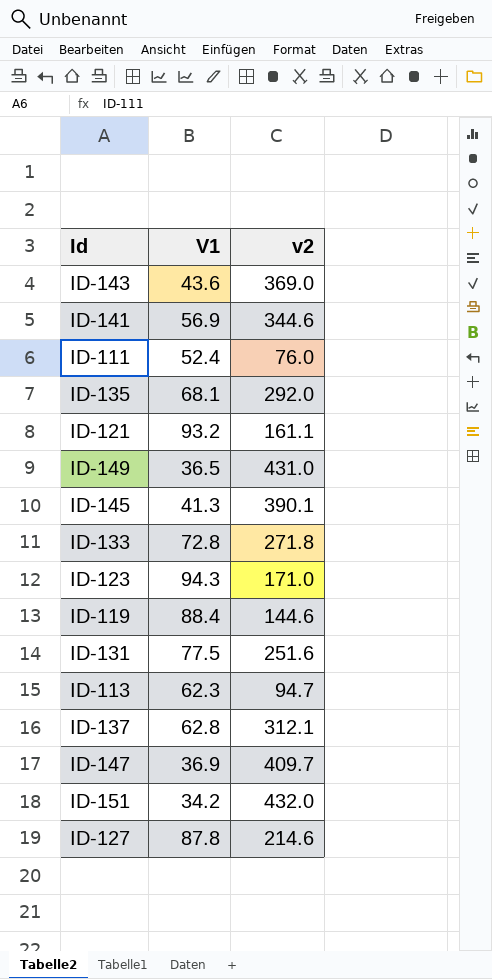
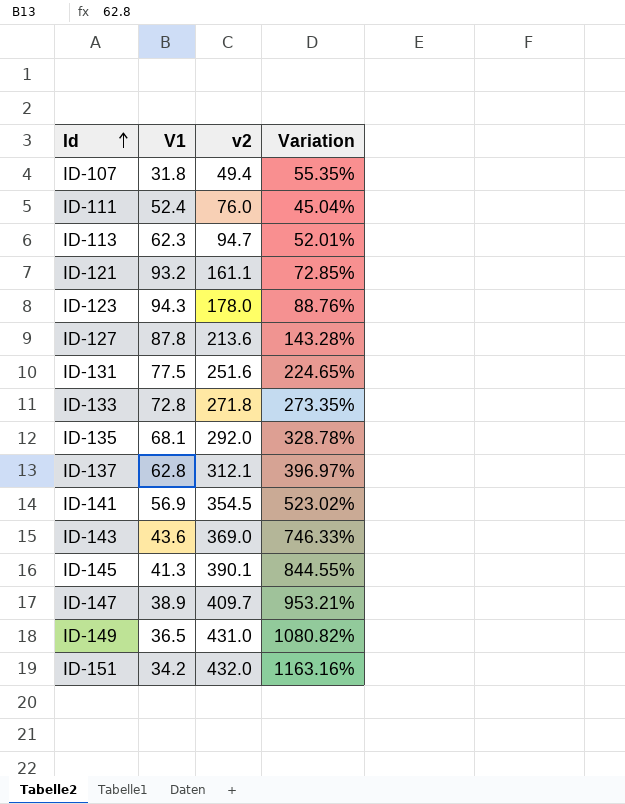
row order: none -> Id ascending
column Variation | formula: none -> ([v2] - [V1]) / [V1]
row ID-119: 88.4 | 144.6 -> none
row ID-107: none -> 31.8 | 49.4 | 55.35%
ID-123 | v2: 171.0 -> 178.0
ID-127 | v2: 214.6 -> 213.6
ID-141 | v2: 344.6 -> 354.5
ID-147 | V1: 36.9 -> 38.9

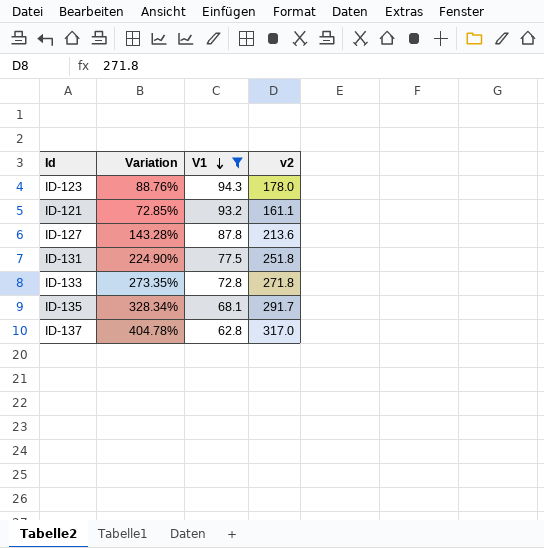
filter: none -> V1 >= 62.8
row order: Id ascending -> V1 descending
column Variation | position: 4 -> 2
ID-131 | Variation: 224.65% -> 224.90%
ID-131 | v2: 251.6 -> 251.8
ID-135 | Variation: 328.78% -> 328.34%
ID-135 | v2: 292.0 -> 291.7
ID-137 | Variation: 396.97% -> 404.78%
ID-137 | v2: 312.1 -> 317.0

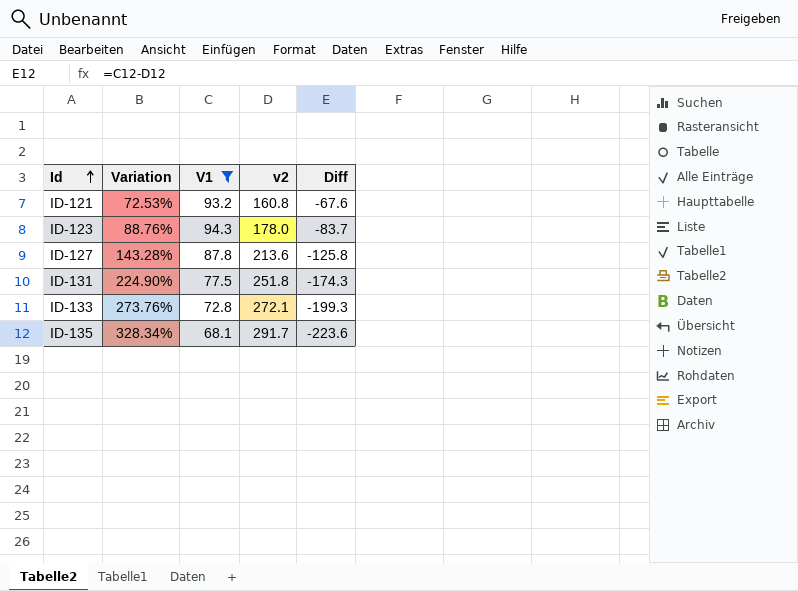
row order: V1 descending -> Id ascending
column Diff | formula: none -> [V1] - [v2]
row ID-137: 404.78% | 62.8 | 317.0 -> none
ID-121 | Variation: 72.85% -> 72.53%
ID-121 | v2: 161.1 -> 160.8
ID-133 | Variation: 273.35% -> 273.76%
ID-133 | v2: 271.8 -> 272.1

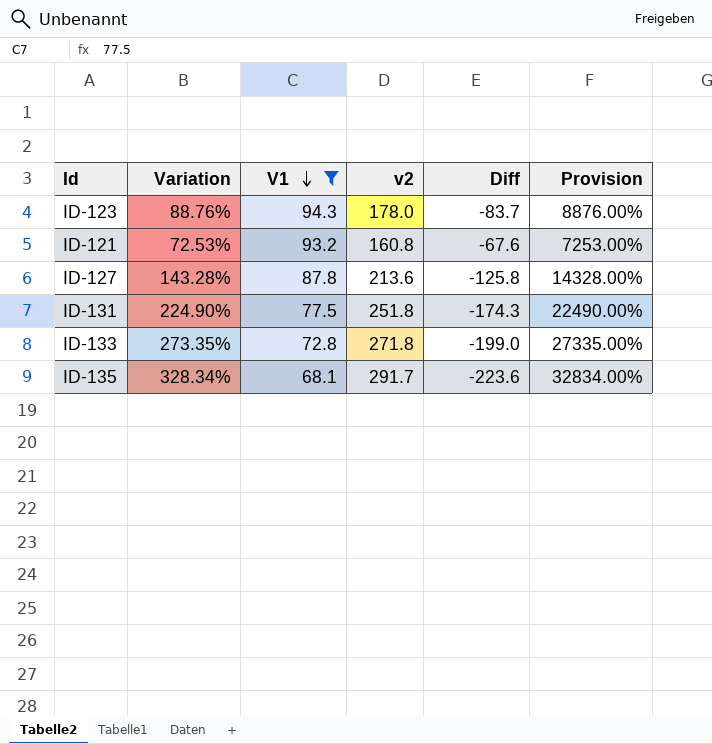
row order: Id ascending -> V1 descending
column Provision | formula: none -> [Variation] * 100
ID-133 | Variation: 273.76% -> 273.35%
ID-133 | v2: 272.1 -> 271.8
ID-133 | Diff: -199.3 -> -199.0

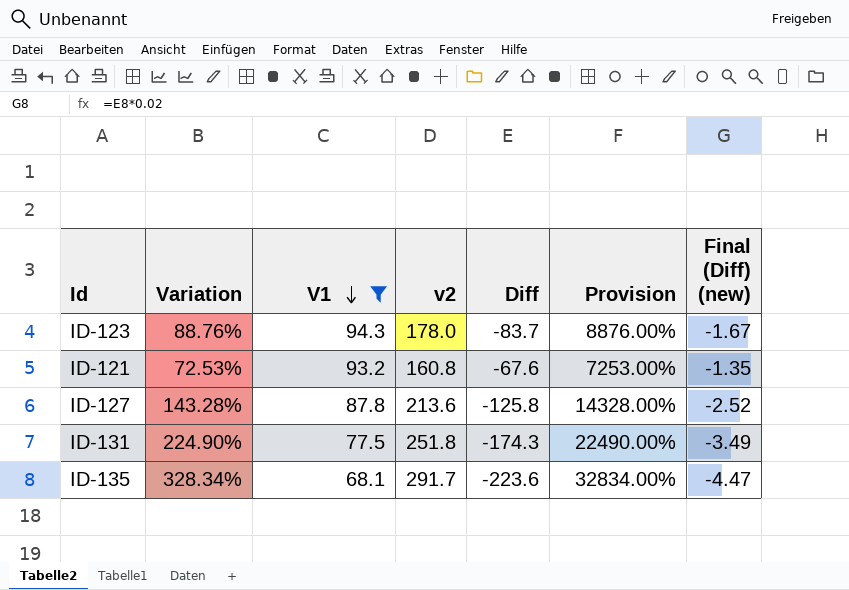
column Final (Diff) (new) | formula: none -> [Diff] * 0.02
row ID-133: 273.35% | 72.8 | 271.8 | -199.0 | 27335.00% -> none

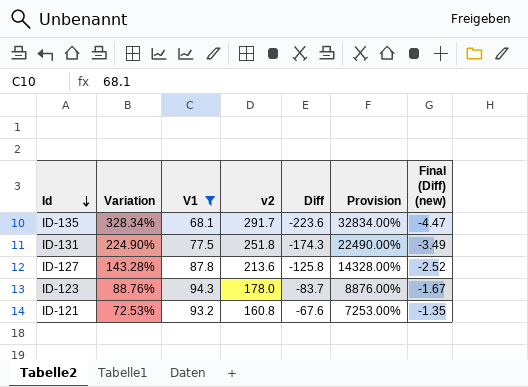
row order: V1 descending -> Id descending

